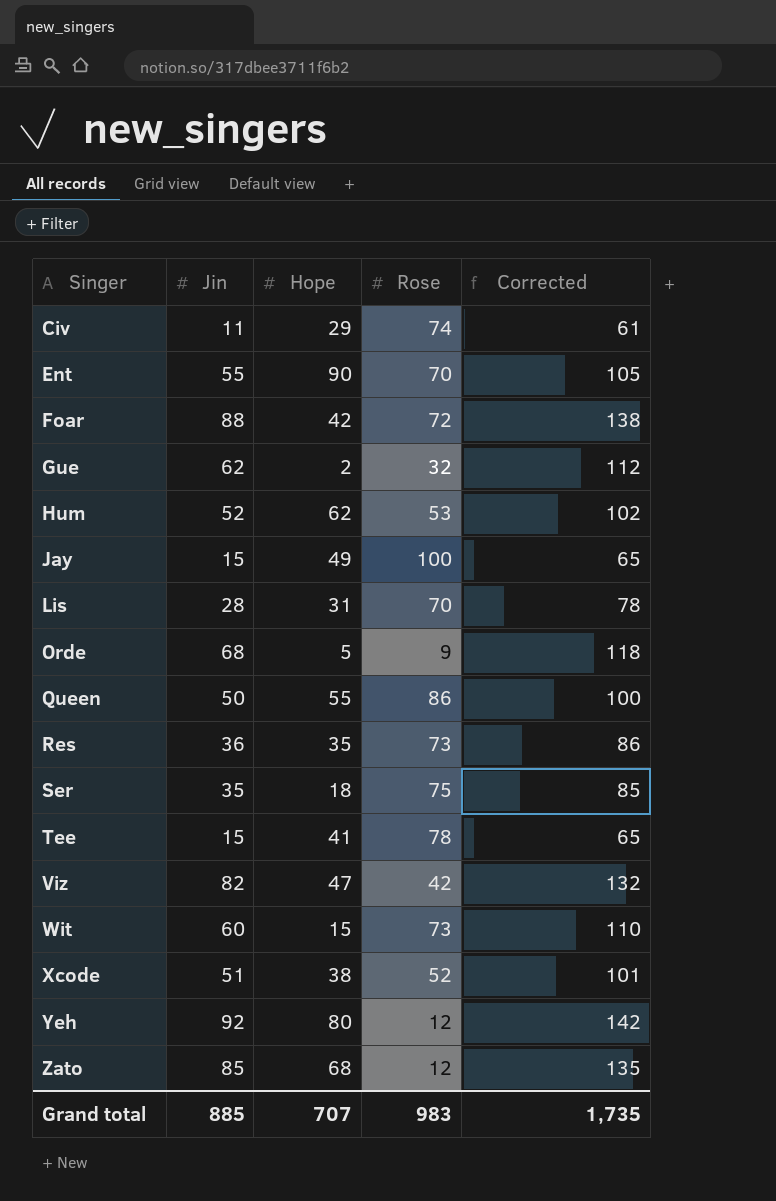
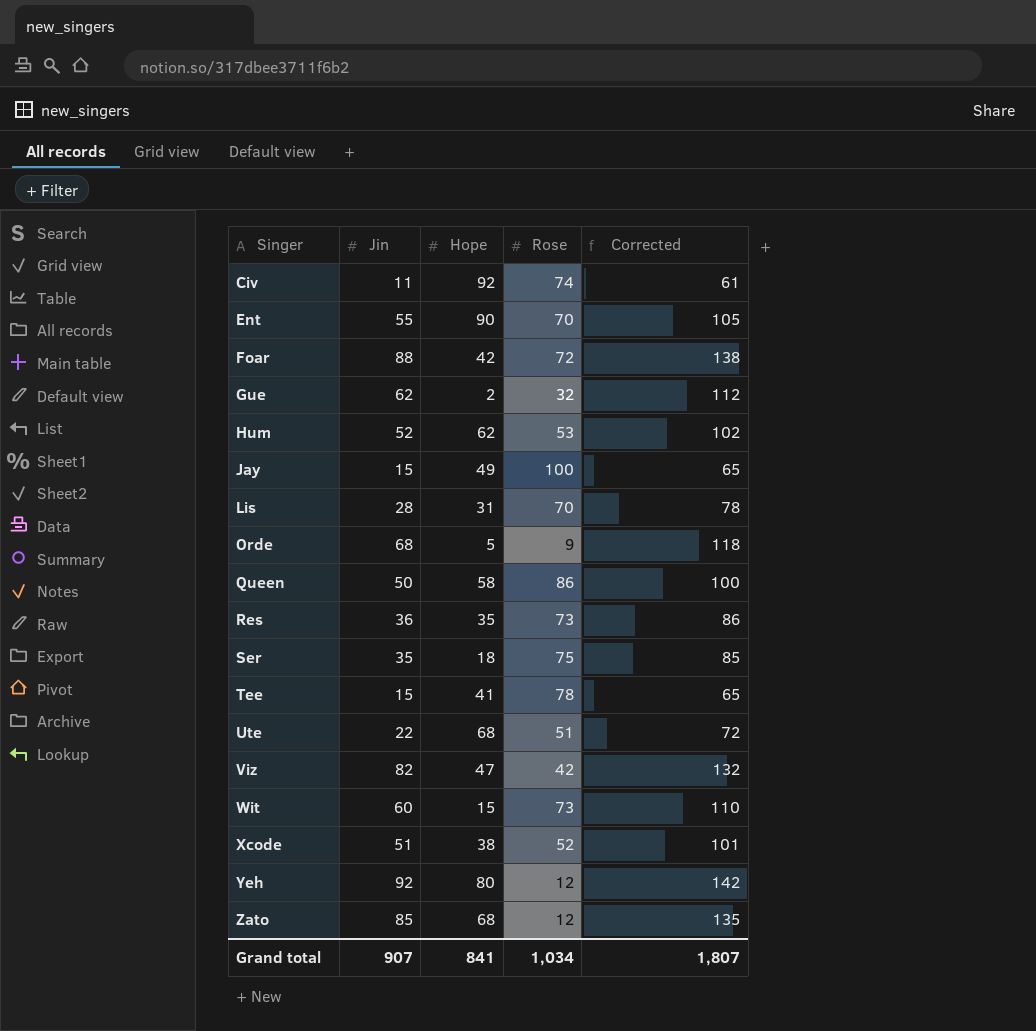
Civ | Hope: 29 -> 92
Queen | Hope: 55 -> 58
row Ute: none -> 22 | 68 | 51 | 72
Grand total | Jin: 885 -> 907
Grand total | Hope: 707 -> 841
Grand total | Rose: 983 -> 1,034
Grand total | Corrected: 1,735 -> 1,807

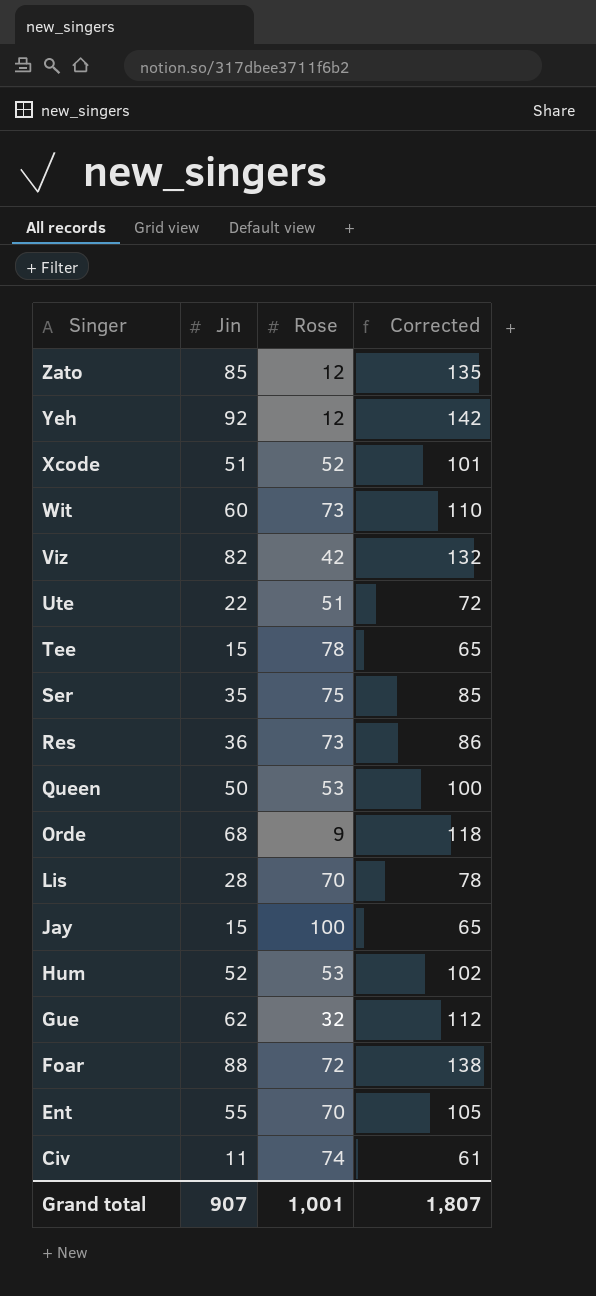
row order: Singer ascending -> Singer descending
column Hope | position: 3 -> none
Queen | Rose: 86 -> 53
Grand total | Rose: 1,034 -> 1,001

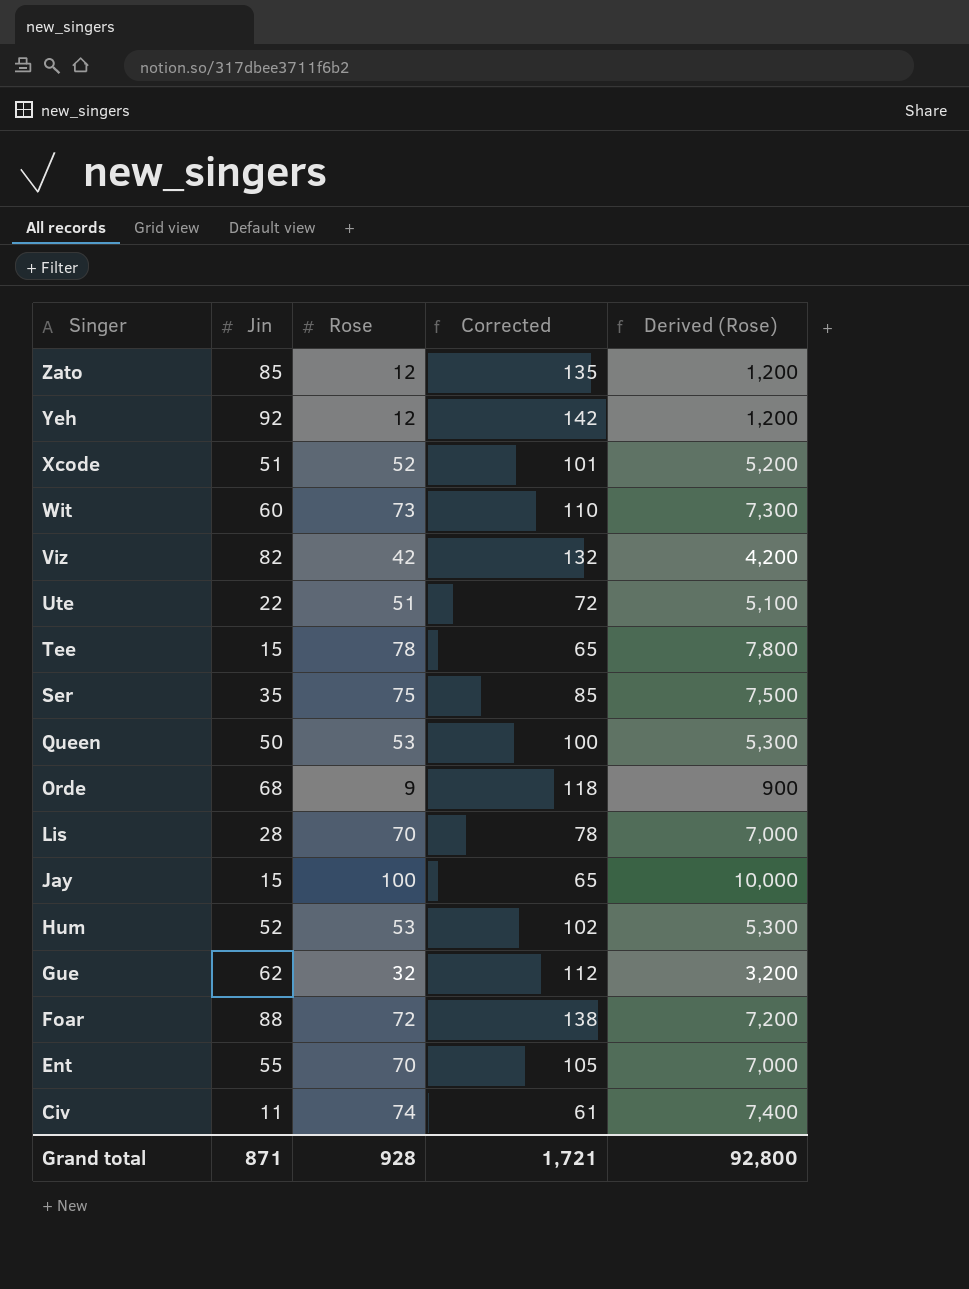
column Derived (Rose) | formula: none -> [Rose] * 100
row Res: 36 | 73 | 86 -> none
Grand total | Jin: 907 -> 871
Grand total | Rose: 1,001 -> 928
Grand total | Corrected: 1,807 -> 1,721

